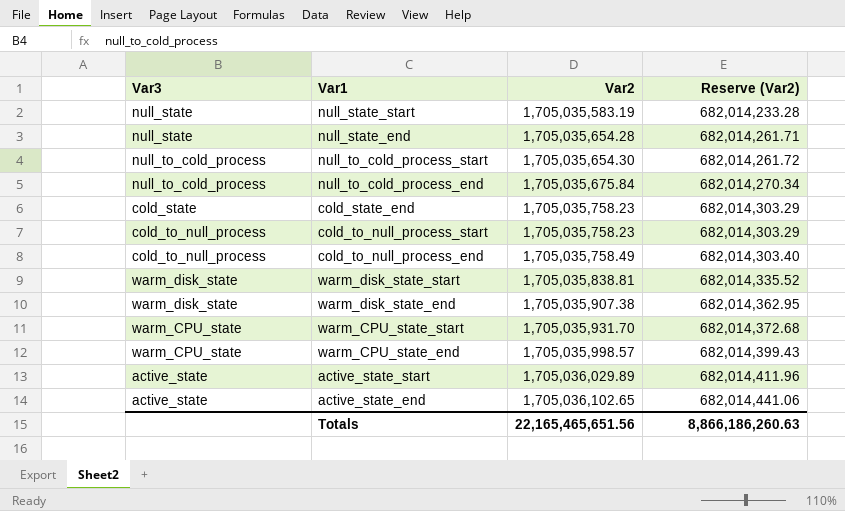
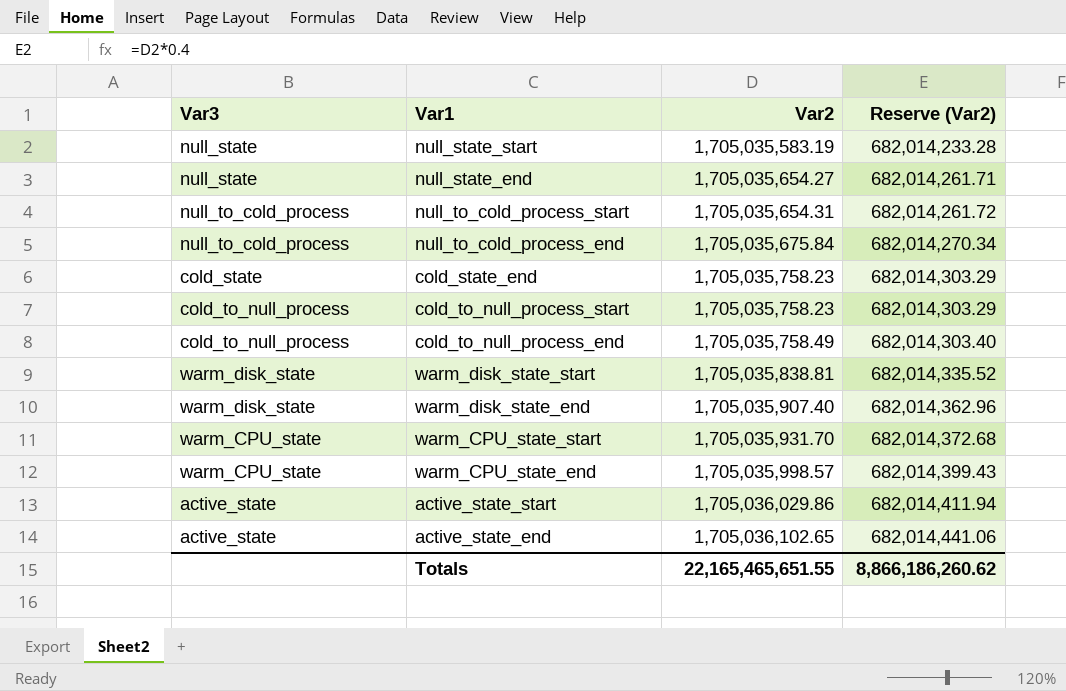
null_state_end | Var2: 1,705,035,654.28 -> 1,705,035,654.27
null_to_cold_process_start | Var2: 1,705,035,654.30 -> 1,705,035,654.31
warm_disk_state_end | Var2: 1,705,035,907.38 -> 1,705,035,907.40
warm_disk_state_end | Reserve (Var2): 682,014,362.95 -> 682,014,362.96
active_state_start | Var2: 1,705,036,029.89 -> 1,705,036,029.86
active_state_start | Reserve (Var2): 682,014,411.96 -> 682,014,411.94
Totals | Var2: 22,165,465,651.56 -> 22,165,465,651.55
Totals | Reserve (Var2): 8,866,186,260.63 -> 8,866,186,260.62

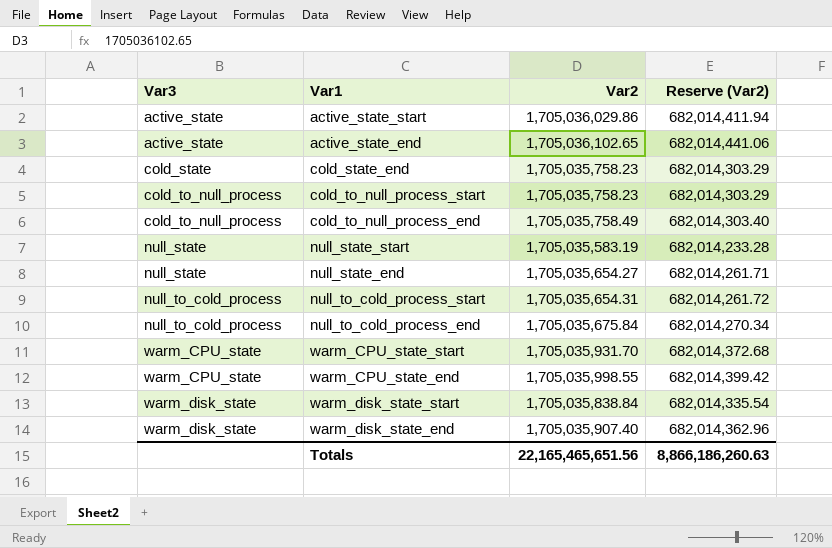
row order: Var2 ascending -> Var3 ascending
warm_CPU_state_end | Var2: 1,705,035,998.57 -> 1,705,035,998.55
warm_CPU_state_end | Reserve (Var2): 682,014,399.43 -> 682,014,399.42
warm_disk_state_start | Var2: 1,705,035,838.81 -> 1,705,035,838.84
warm_disk_state_start | Reserve (Var2): 682,014,335.52 -> 682,014,335.54
Totals | Var2: 22,165,465,651.55 -> 22,165,465,651.56
Totals | Reserve (Var2): 8,866,186,260.62 -> 8,866,186,260.63

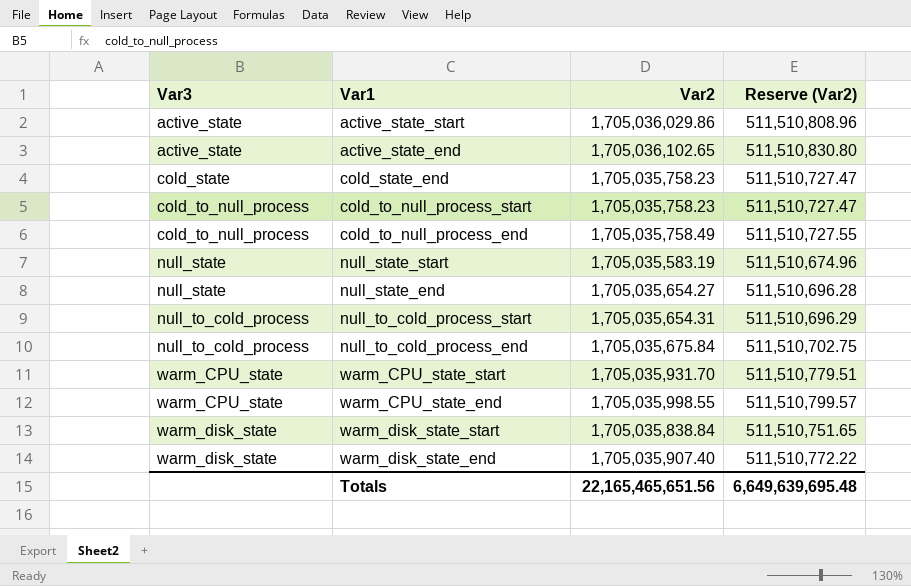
column Reserve (Var2) | formula: [Var2] * 0.4 -> [Var2] * 0.3
Totals | Reserve (Var2): 8,866,186,260.63 -> 6,649,639,695.48

